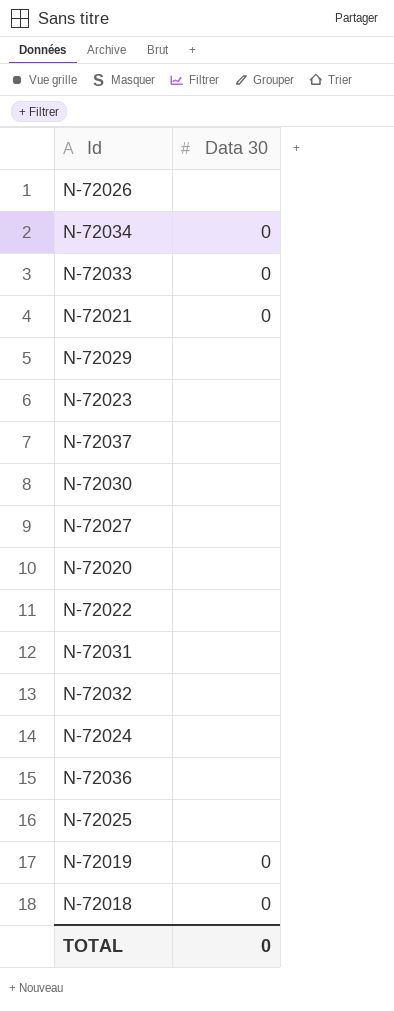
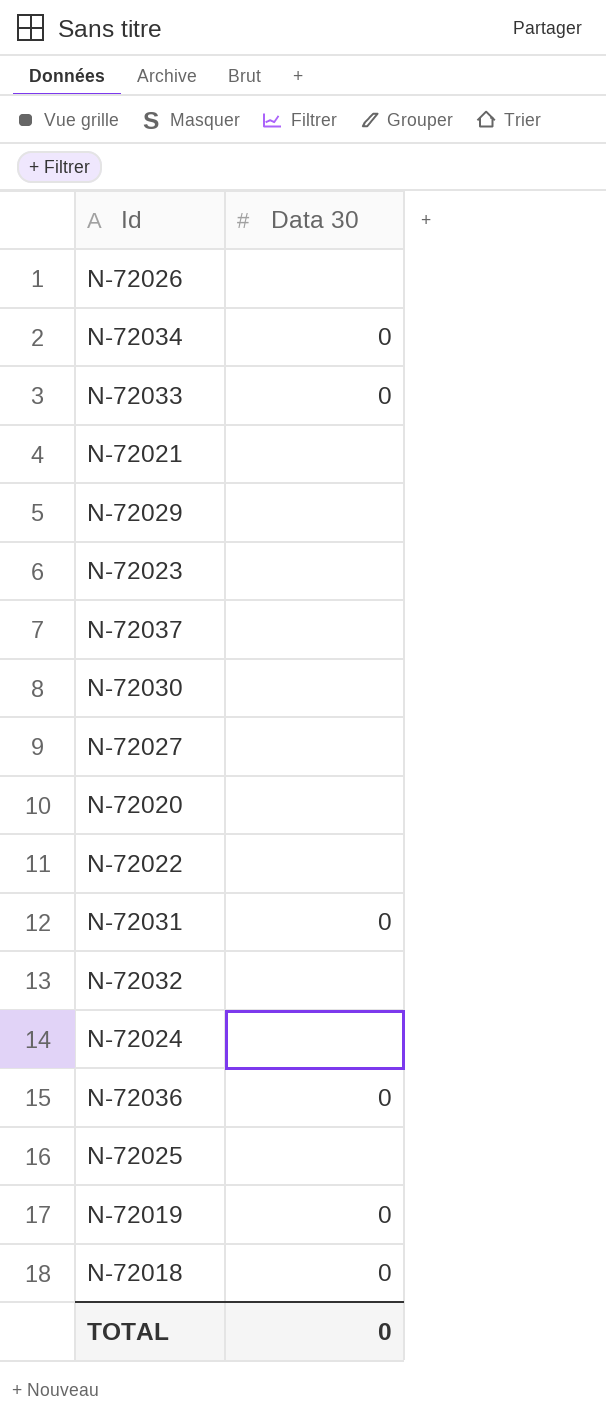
N-72021 | Data 30: 0 -> none
N-72031 | Data 30: none -> 0
N-72036 | Data 30: none -> 0

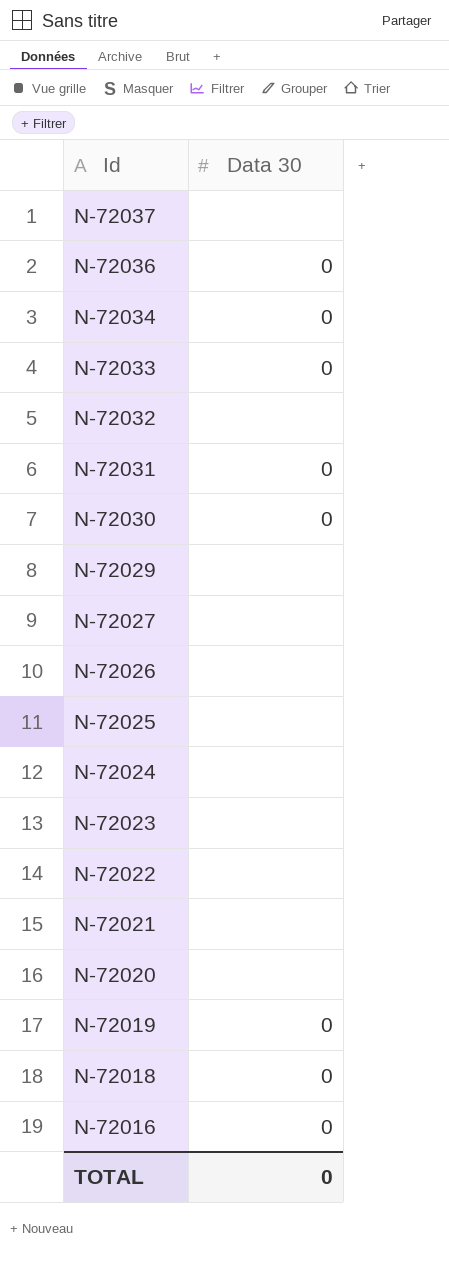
row order: none -> Id descending
N-72030 | Data 30: none -> 0
row N-72016: none -> 0

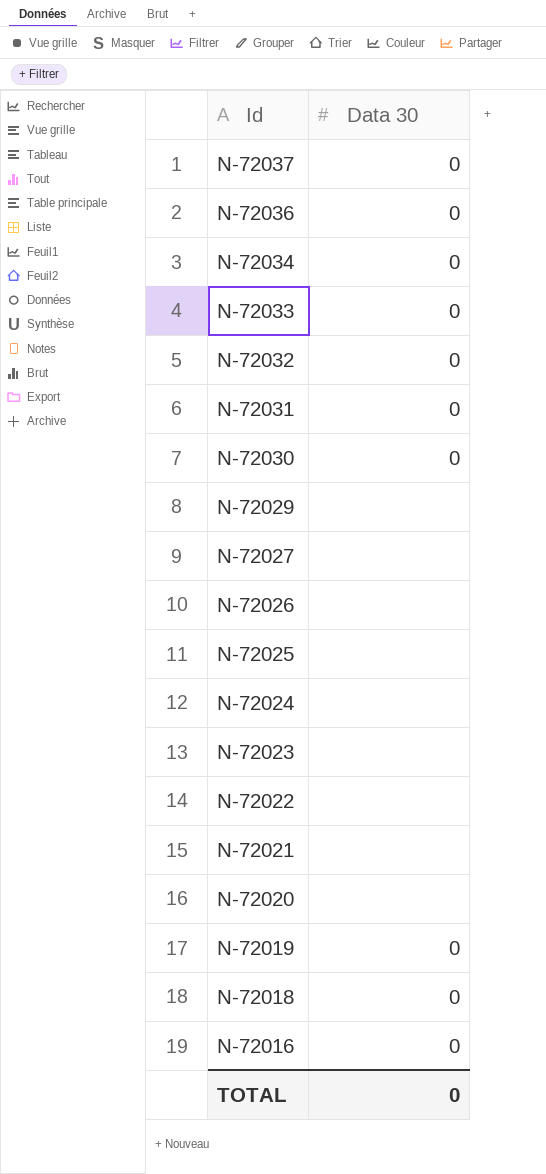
N-72037 | Data 30: none -> 0
N-72032 | Data 30: none -> 0

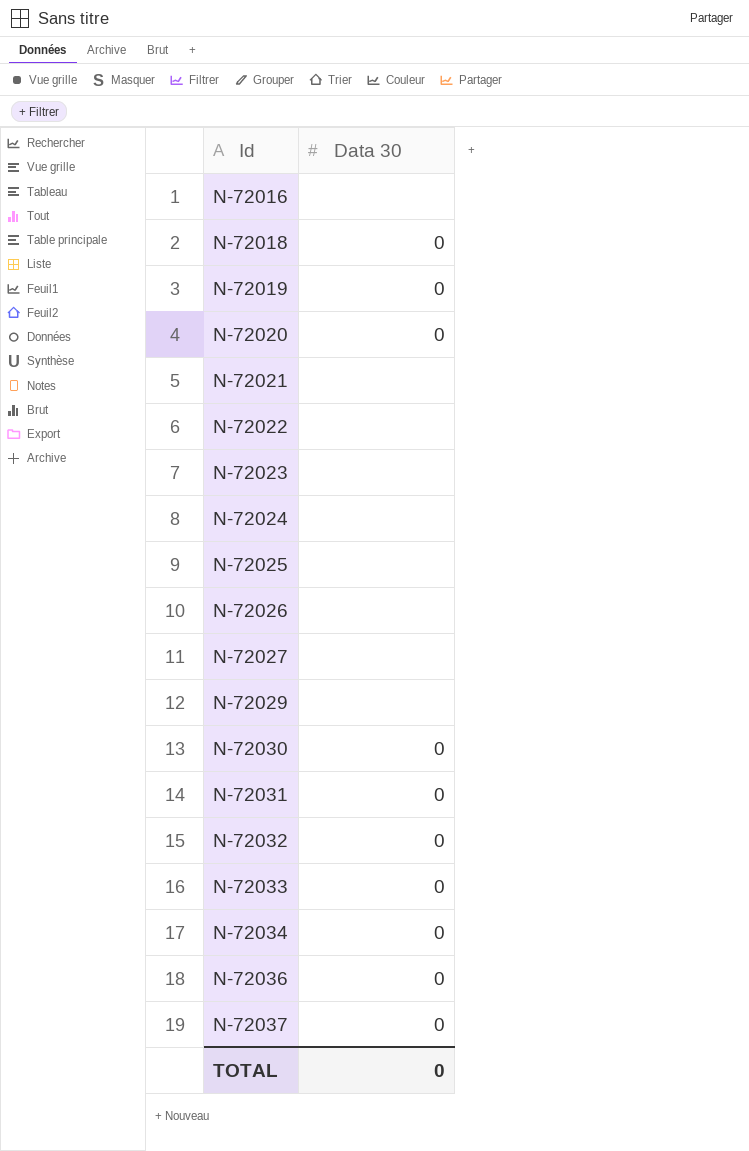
row order: Id descending -> Id ascending
N-72016 | Data 30: 0 -> none
N-72020 | Data 30: none -> 0

